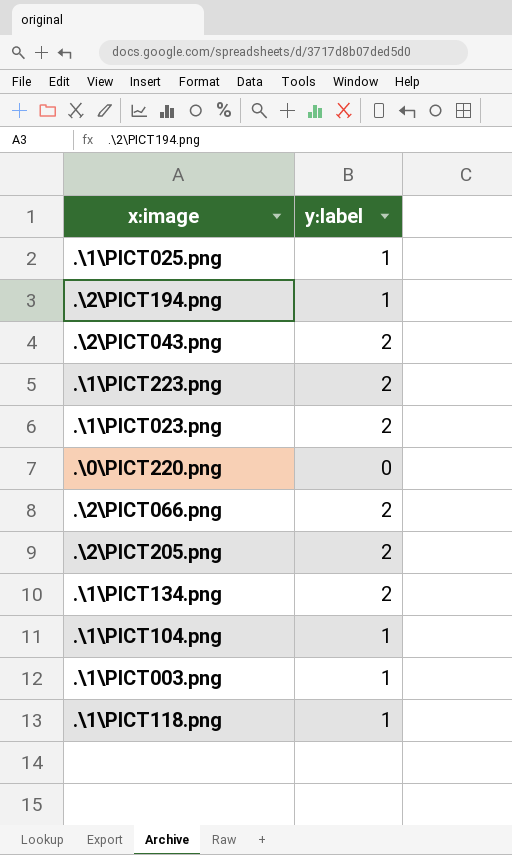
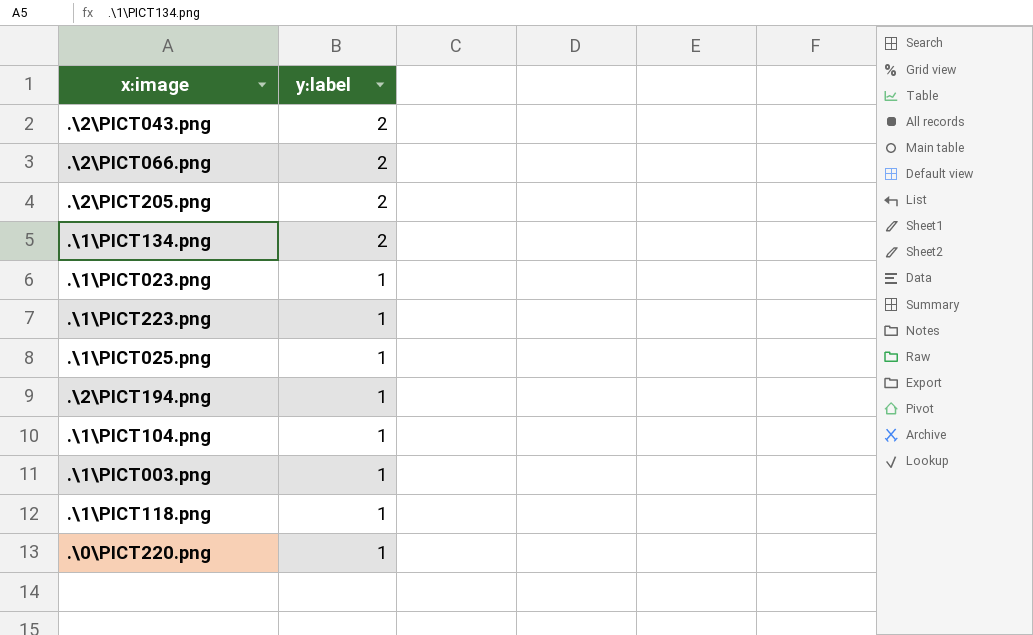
row order: none -> y:label descending
.\1\PICT023.png | y:label: 2 -> 1
.\1\PICT223.png | y:label: 2 -> 1
.\0\PICT220.png | y:label: 0 -> 1

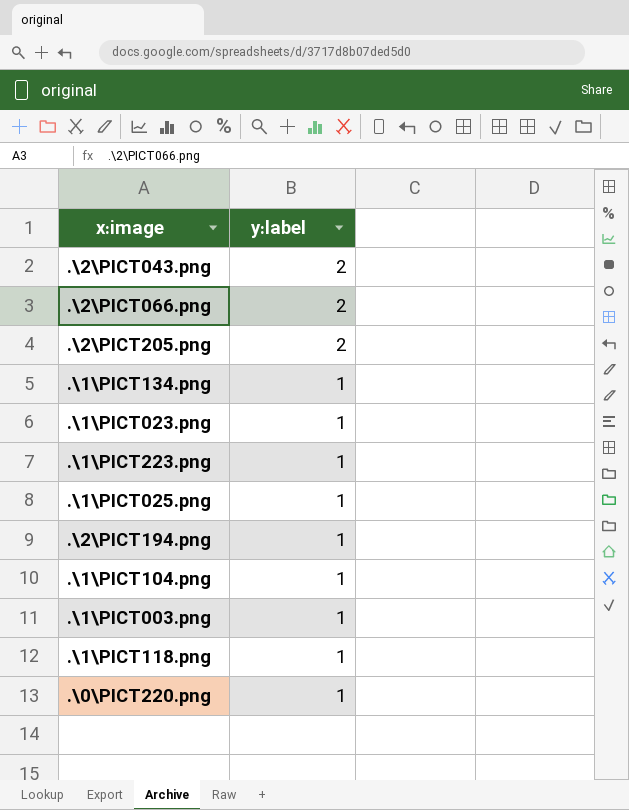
.\1\PICT134.png | y:label: 2 -> 1

